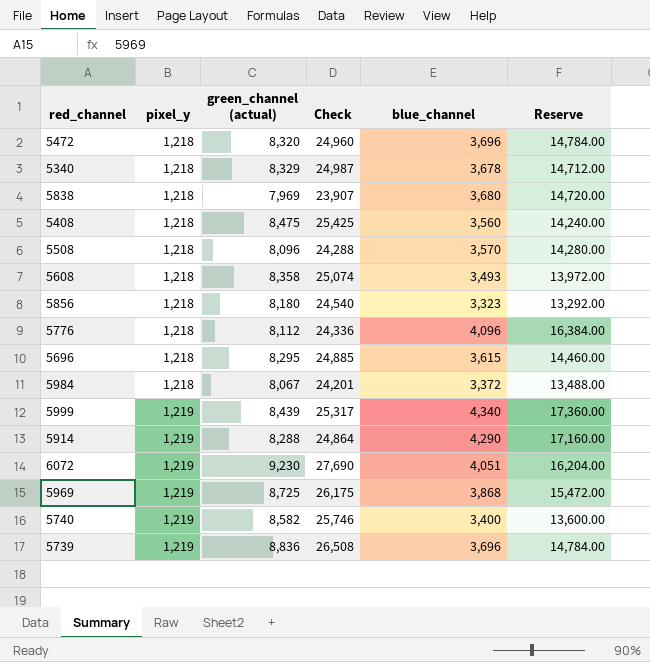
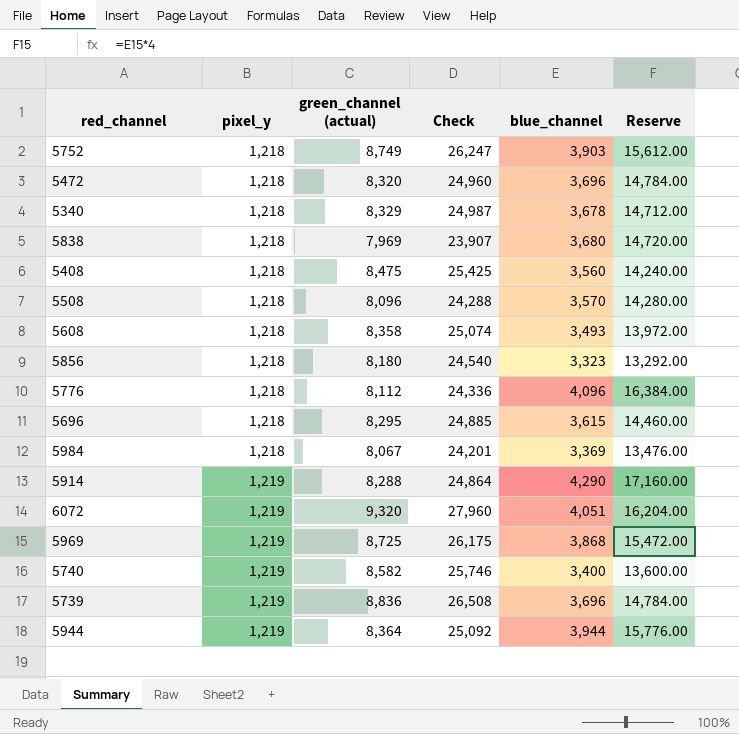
row 5999: 1,219 | 8,439 | 25,317 | 4,340 | 17,360.00 -> none
row 5752: none -> 1,218 | 8,749 | 26,247 | 3,903 | 15,612.00
5984 | blue_channel: 3,372 -> 3,369
5984 | Reserve: 13,488.00 -> 13,476.00
6072 | green_channel (actual): 9,230 -> 9,320
6072 | Check: 27,690 -> 27,960
row 5944: none -> 1,219 | 8,364 | 25,092 | 3,944 | 15,776.00

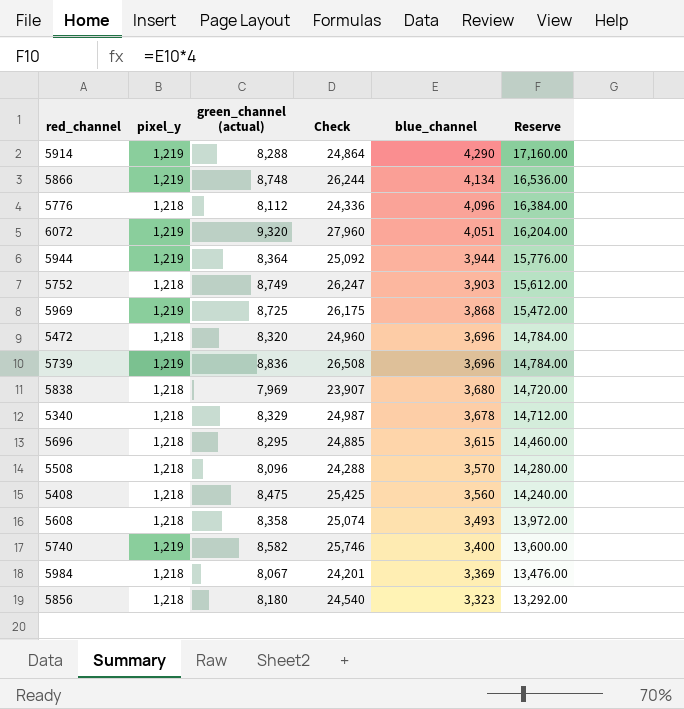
row order: pixel_y ascending -> blue_channel descending
row 5866: none -> 1,219 | 8,748 | 26,244 | 4,134 | 16,536.00

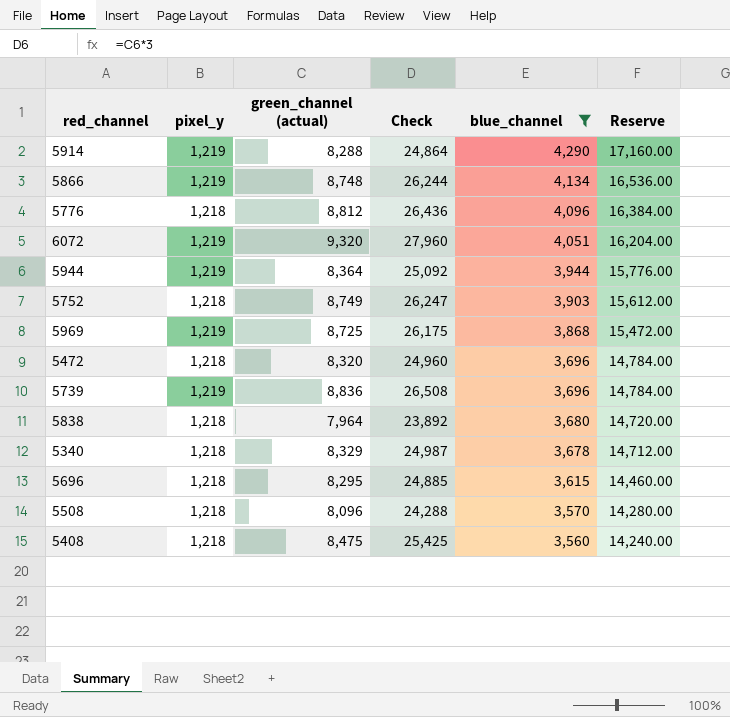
filter: none -> blue_channel >= 3,560
5776 | green_channel (actual): 8,112 -> 8,812
5776 | Check: 24,336 -> 26,436
5838 | green_channel (actual): 7,969 -> 7,964
5838 | Check: 23,907 -> 23,892

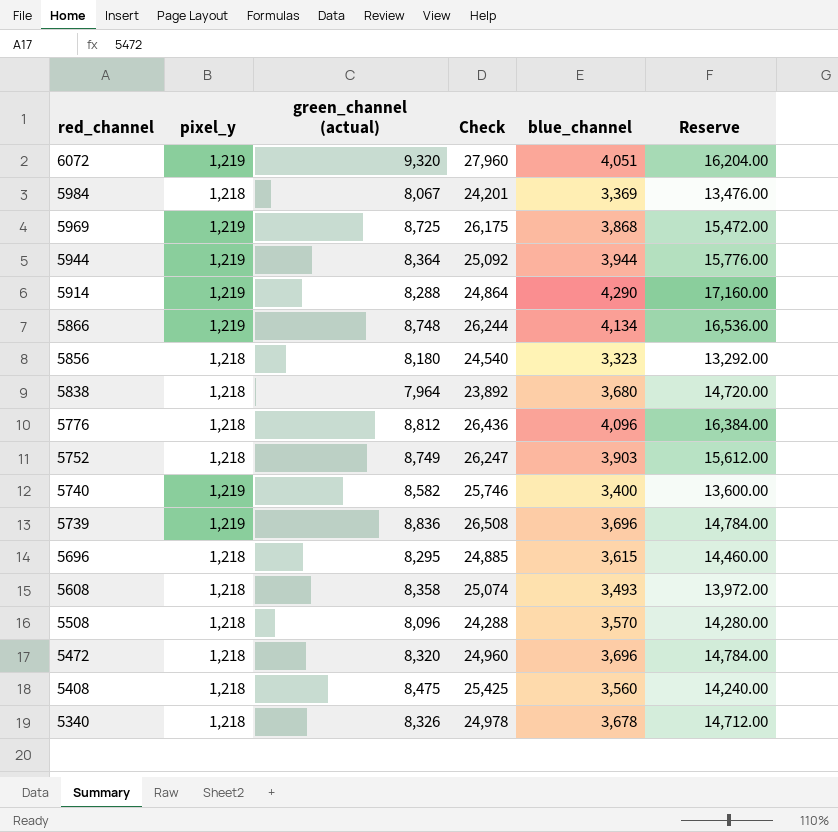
filter: blue_channel >= 3,560 -> none
row order: blue_channel descending -> red_channel descending
5340 | green_channel (actual): 8,329 -> 8,326
5340 | Check: 24,987 -> 24,978

